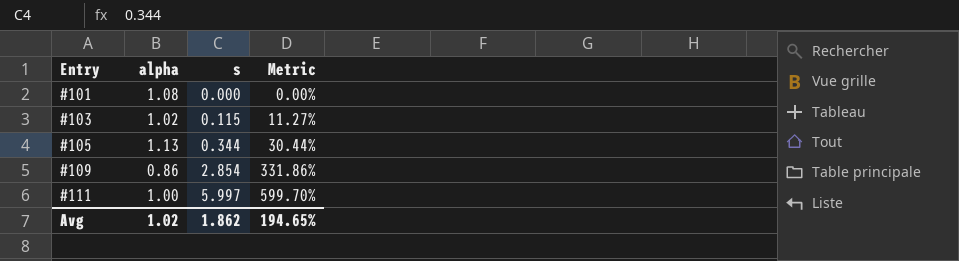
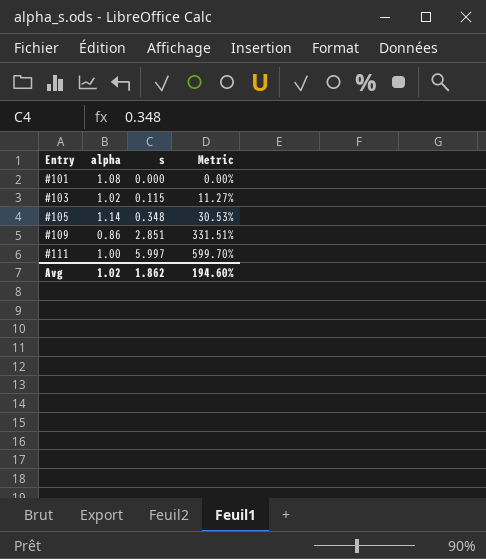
#105 | alpha: 1.13 -> 1.14
#105 | s: 0.344 -> 0.348
#105 | Metric: 30.44% -> 30.53%
#109 | s: 2.854 -> 2.851
#109 | Metric: 331.86% -> 331.51%
Avg | Metric: 194.65% -> 194.60%

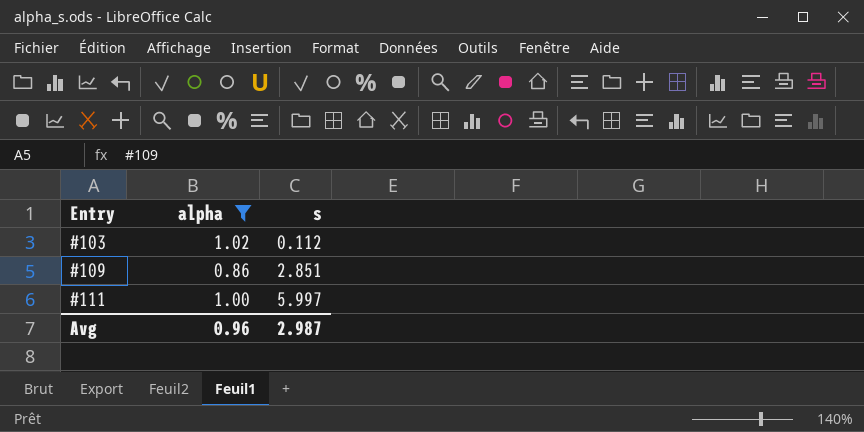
filter: none -> alpha <= 1.02
column Metric | formula: [s] / [alpha] -> none
#103 | s: 0.115 -> 0.112
Avg | alpha: 1.02 -> 0.96
Avg | s: 1.862 -> 2.987

